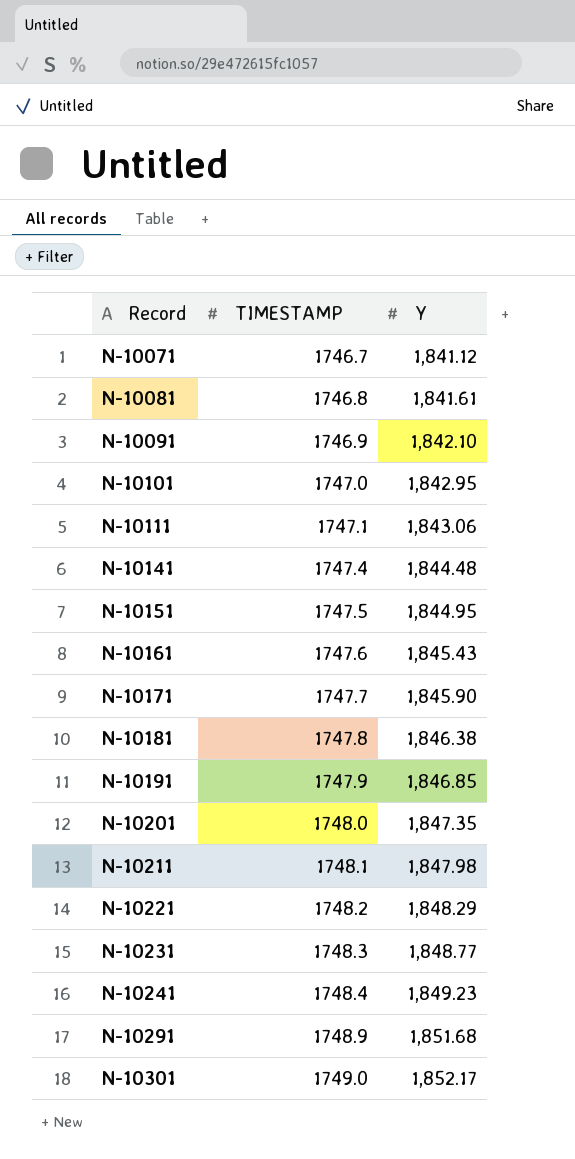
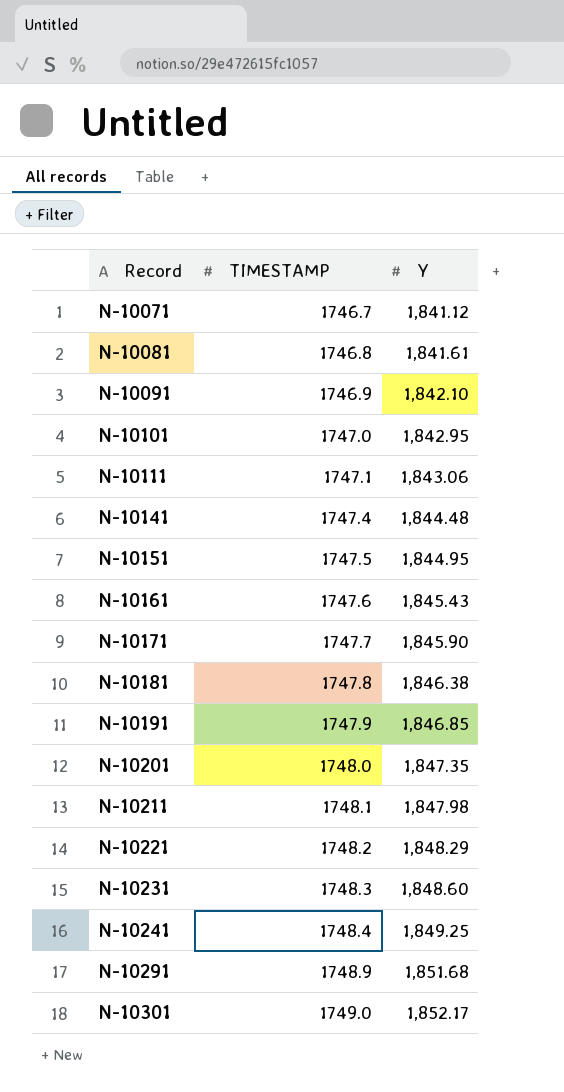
N-10231 | Y: 1,848.77 -> 1,848.60
N-10241 | Y: 1,849.23 -> 1,849.25

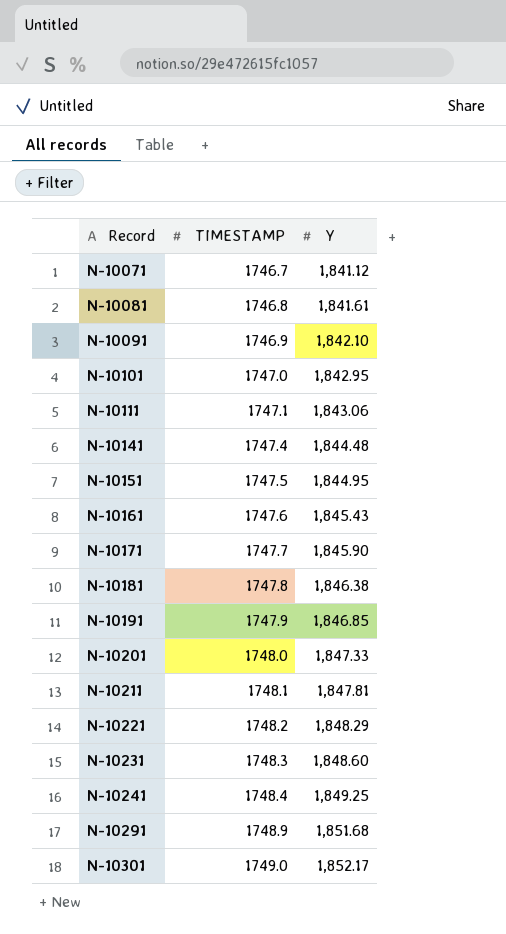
N-10201 | Y: 1,847.35 -> 1,847.33
N-10211 | Y: 1,847.98 -> 1,847.81

